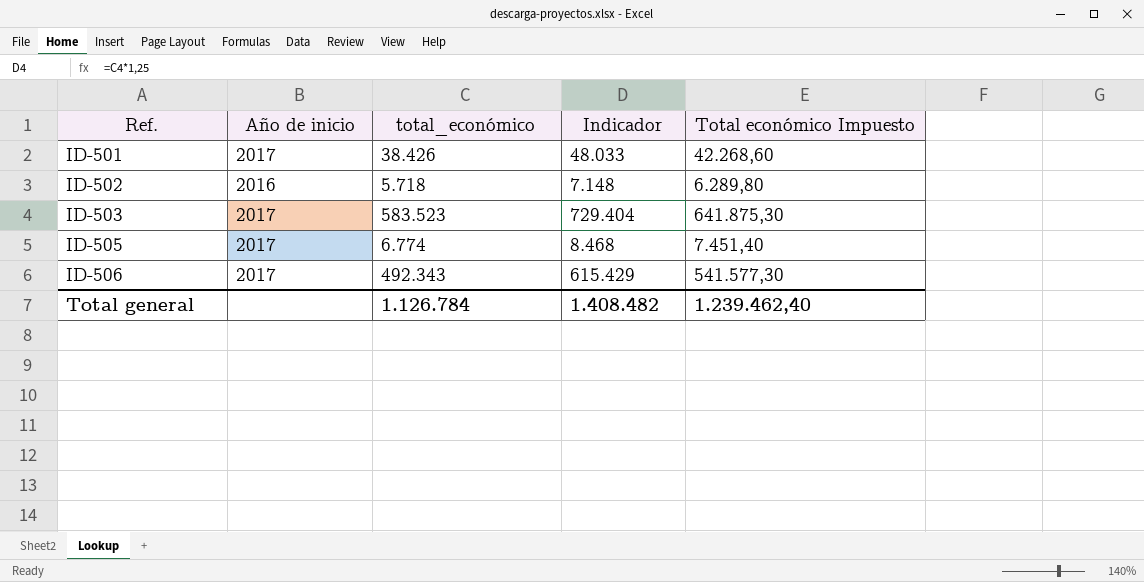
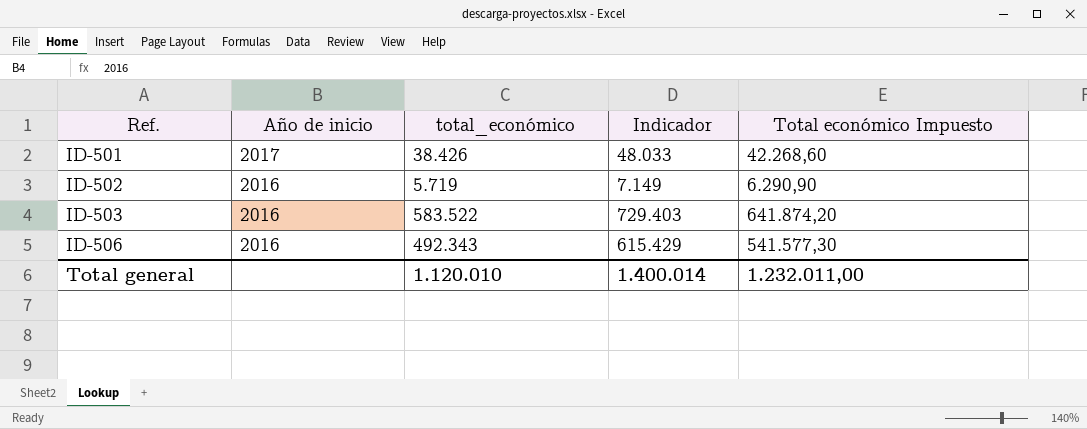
row ID-505: 2017 | 6.774 | 8.468 | 7.451,40 -> none
ID-502 | total_económico: 5.718 -> 5.719
ID-502 | Indicador: 7.148 -> 7.149
ID-502 | Total económico Impuesto: 6.289,80 -> 6.290,90
ID-503 | Año de inicio: 2017 -> 2016
ID-503 | total_económico: 583.523 -> 583.522
ID-503 | Indicador: 729.404 -> 729.403
ID-503 | Total económico Impuesto: 641.875,30 -> 641.874,20
ID-506 | Año de inicio: 2017 -> 2016
Total general | total_económico: 1.126.784 -> 1.120.010
Total general | Indicador: 1.408.482 -> 1.400.014
Total general | Total económico Impuesto: 1.239.462,40 -> 1.232.011,00

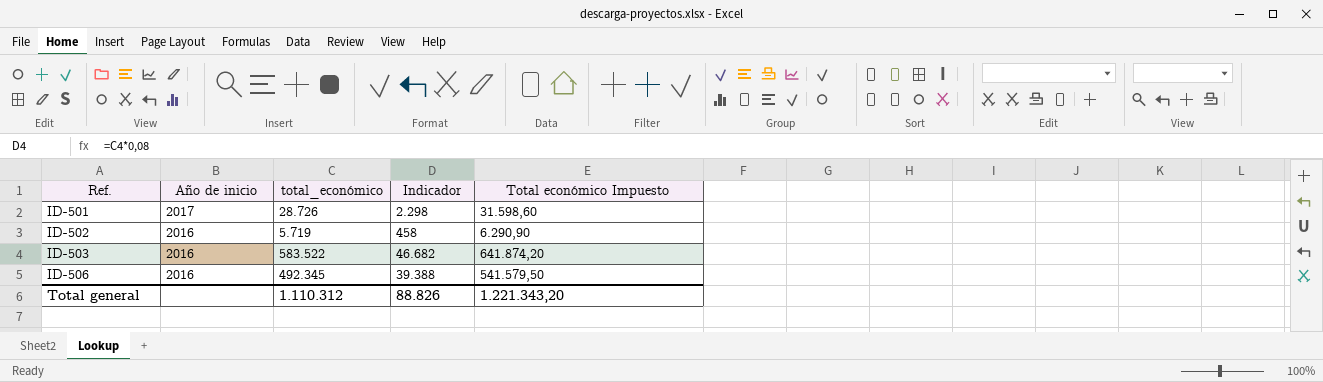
column Indicador | formula: [total_económico] * 1,25 -> [total_económico] * 0,08
ID-501 | total_económico: 38.426 -> 28.726
ID-501 | Total económico Impuesto: 42.268,60 -> 31.598,60
ID-506 | total_económico: 492.343 -> 492.345
ID-506 | Total económico Impuesto: 541.577,30 -> 541.579,50
Total general | total_económico: 1.120.010 -> 1.110.312
Total general | Indicador: 1.400.014 -> 88.826
Total general | Total económico Impuesto: 1.232.011,00 -> 1.221.343,20

